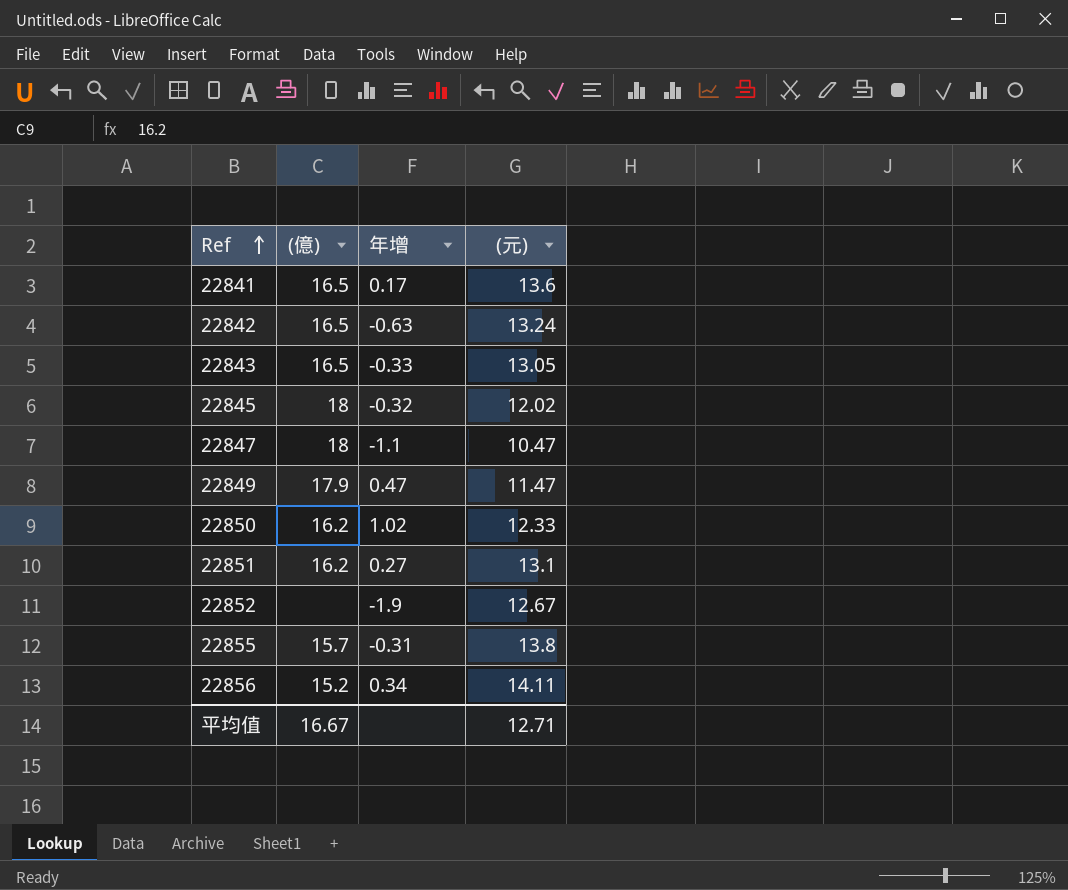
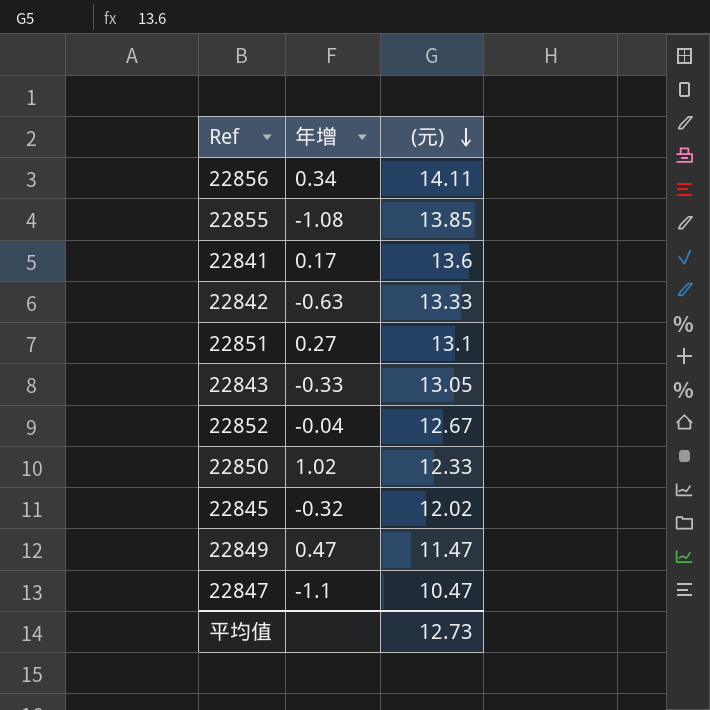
row order: Ref ascending -> (元) descending
column (億) | position: 2 -> none
22855 | 年增: -0.31 -> -1.08
22855 | (元): 13.8 -> 13.85
22842 | (元): 13.24 -> 13.33
22852 | 年增: -1.9 -> -0.04
平均值 | (元): 12.71 -> 12.73

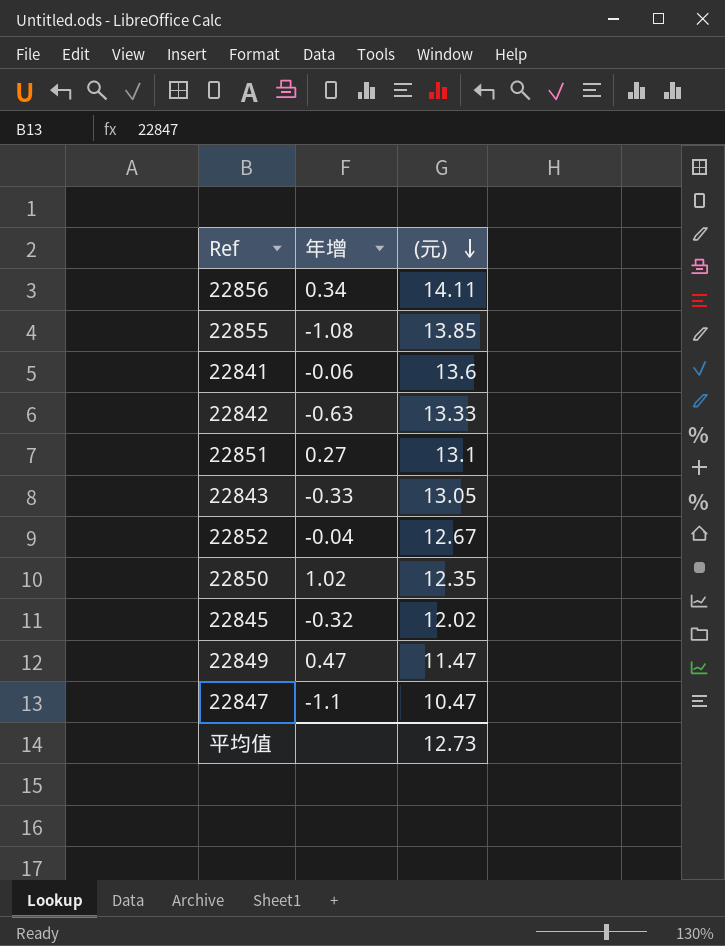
22841 | 年增: 0.17 -> -0.06
22850 | (元): 12.33 -> 12.35

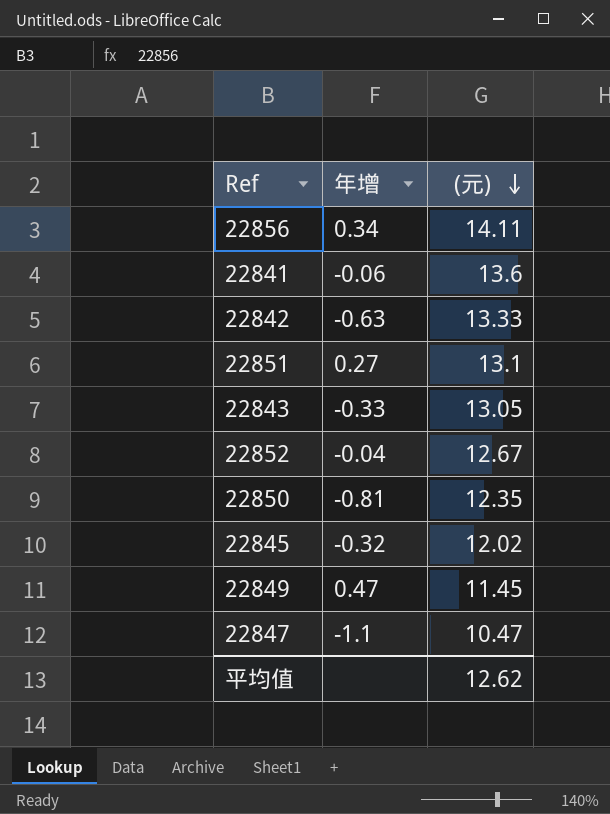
row 22855: -1.08 | 13.85 -> none
22850 | 年增: 1.02 -> -0.81
22849 | (元): 11.47 -> 11.45
平均值 | (元): 12.73 -> 12.62

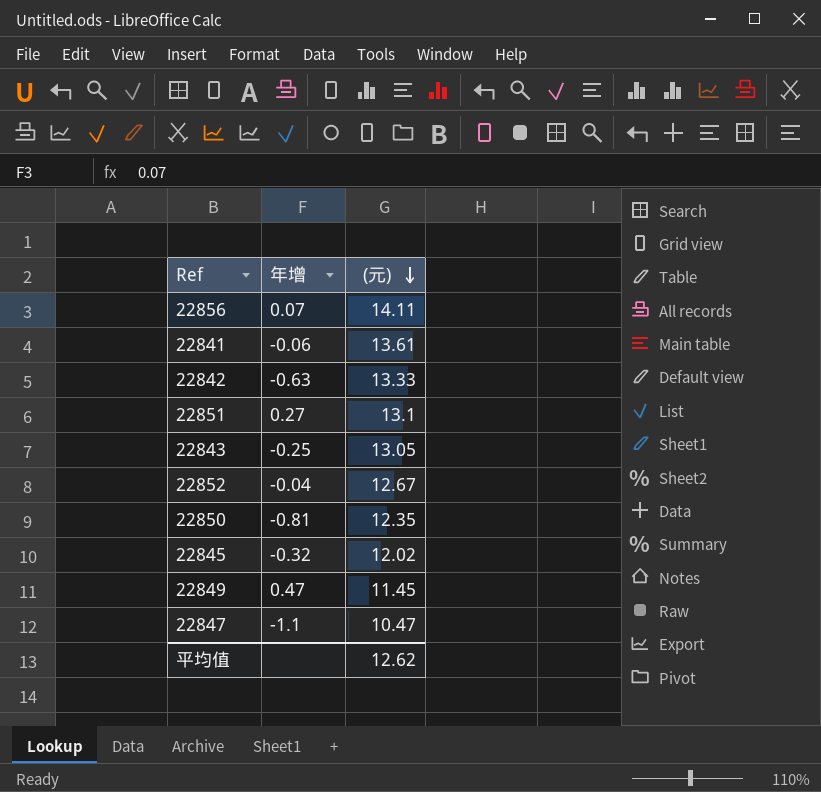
22856 | 年增: 0.34 -> 0.07
22841 | (元): 13.6 -> 13.61
22843 | 年增: -0.33 -> -0.25

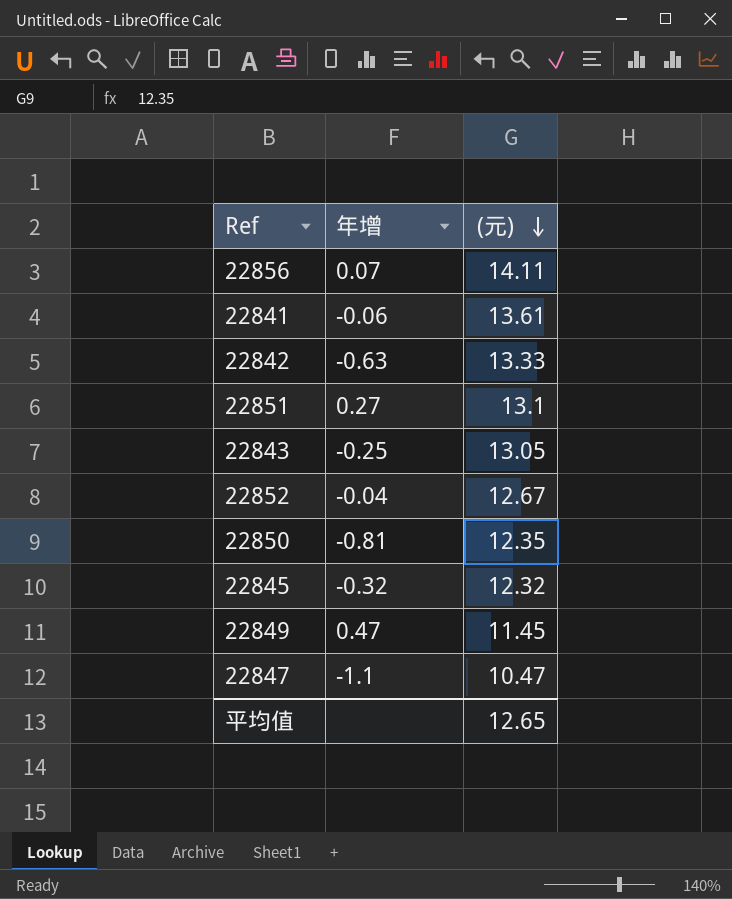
22845 | (元): 12.02 -> 12.32
平均值 | (元): 12.62 -> 12.65

